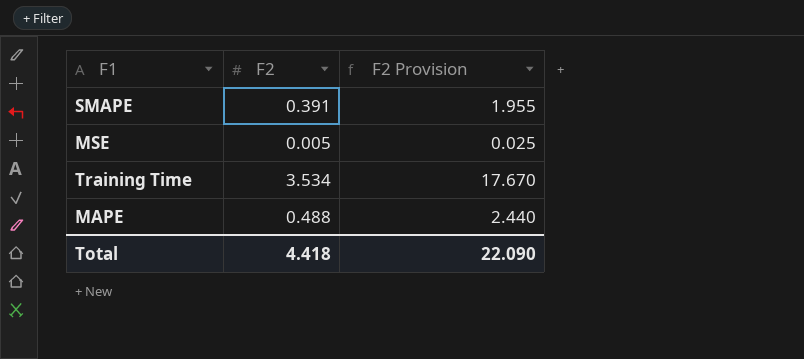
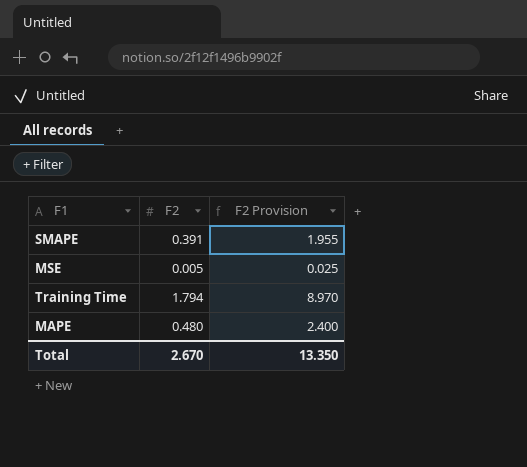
Training Time | F2: 3.534 -> 1.794
Training Time | F2 Provision: 17.670 -> 8.970
MAPE | F2: 0.488 -> 0.480
MAPE | F2 Provision: 2.440 -> 2.400
Total | F2: 4.418 -> 2.670
Total | F2 Provision: 22.090 -> 13.350

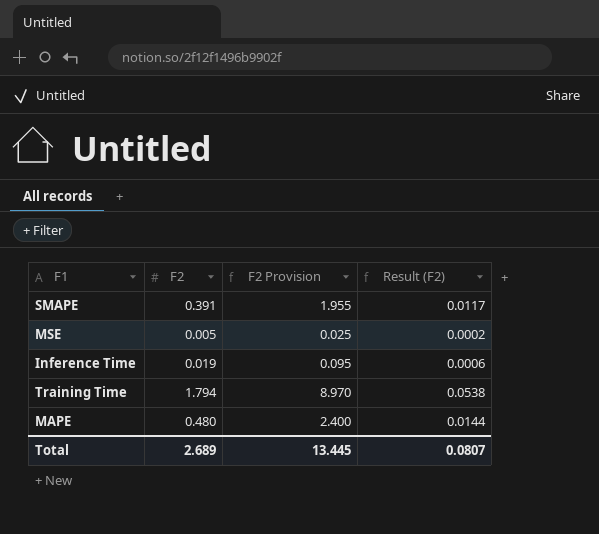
column Result (F2) | formula: none -> [F2] * 0.03
row Inference Time: none -> 0.019 | 0.095 | 0.0006
Total | F2: 2.670 -> 2.689
Total | F2 Provision: 13.350 -> 13.445

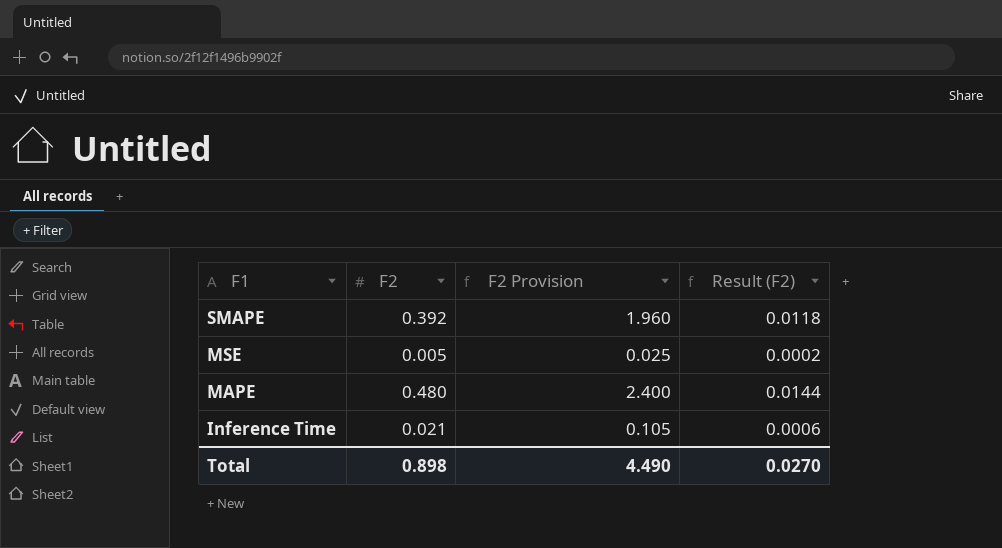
row order: none -> F1 descending
row Training Time: 1.794 | 8.970 | 0.0538 -> none
SMAPE | F2: 0.391 -> 0.392
SMAPE | F2 Provision: 1.955 -> 1.960
SMAPE | Result (F2): 0.0117 -> 0.0118
Inference Time | F2: 0.019 -> 0.021
Inference Time | F2 Provision: 0.095 -> 0.105
Total | F2: 2.689 -> 0.898
Total | F2 Provision: 13.445 -> 4.490
Total | Result (F2): 0.0807 -> 0.0270

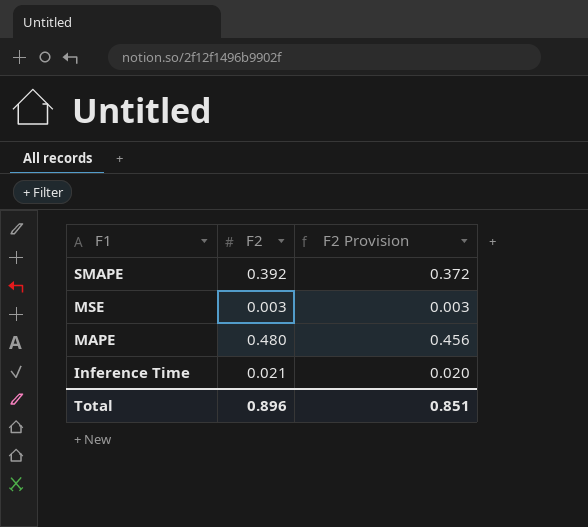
column Result (F2) | formula: [F2] * 0.03 -> none
column F2 Provision | formula: [F2] * 5 -> [F2] * 0.95
MSE | F2: 0.005 -> 0.003
Total | F2: 0.898 -> 0.896
Total | F2 Provision: 4.490 -> 0.851

